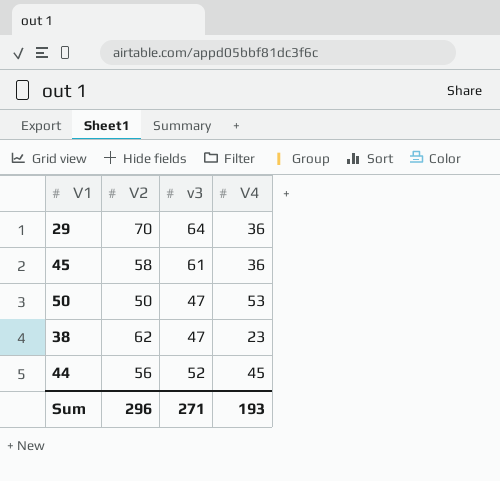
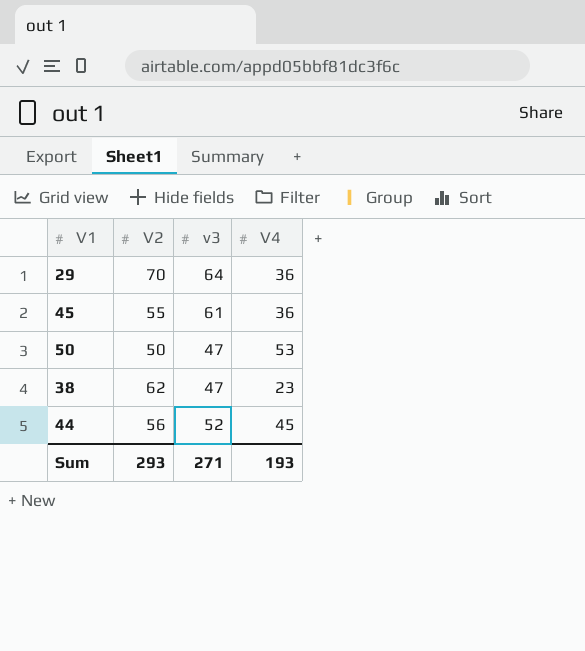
45 | V2: 58 -> 55
Sum | V2: 296 -> 293

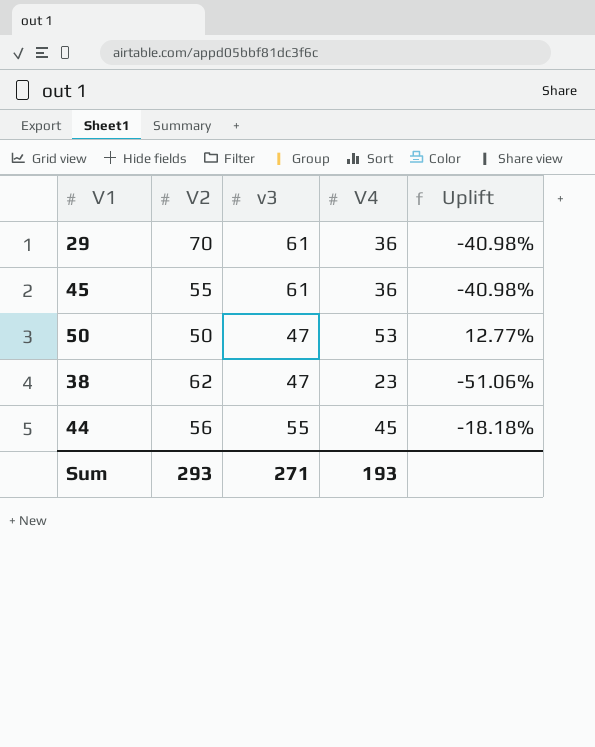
column Uplift | formula: none -> ([V4] - [v3]) / [v3]
29 | v3: 64 -> 61
44 | v3: 52 -> 55

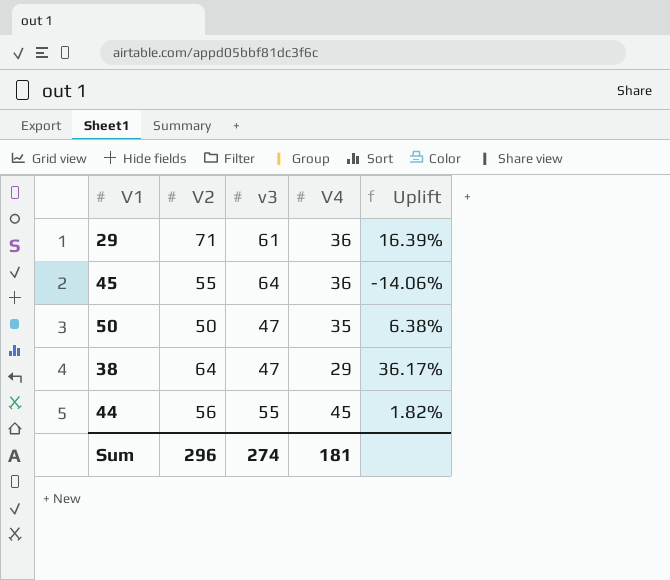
column Uplift | formula: ([V4] - [v3]) / [v3] -> ([V2] - [v3]) / [v3]
29 | V2: 70 -> 71
45 | v3: 61 -> 64
50 | V4: 53 -> 35
38 | V2: 62 -> 64
38 | V4: 23 -> 29
Sum | V2: 293 -> 296
Sum | v3: 271 -> 274
Sum | V4: 193 -> 181

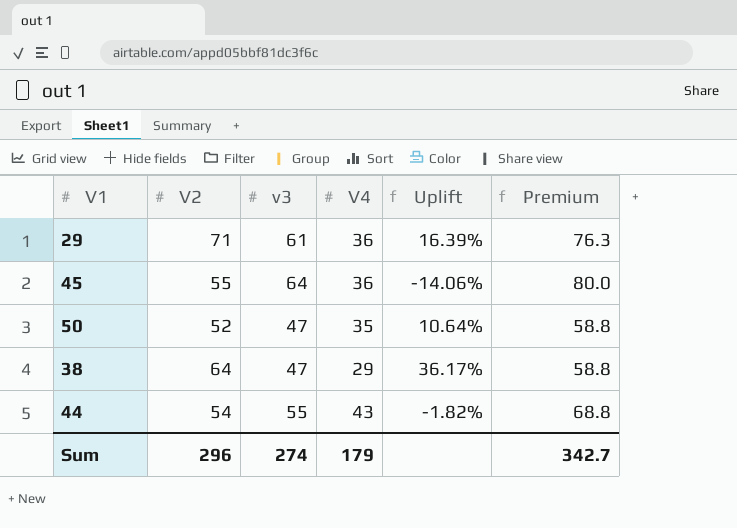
column Premium | formula: none -> [v3] * 1.25
50 | V2: 50 -> 52
50 | Uplift: 6.38% -> 10.64%
44 | V2: 56 -> 54
44 | V4: 45 -> 43
44 | Uplift: 1.82% -> -1.82%
Sum | V4: 181 -> 179

